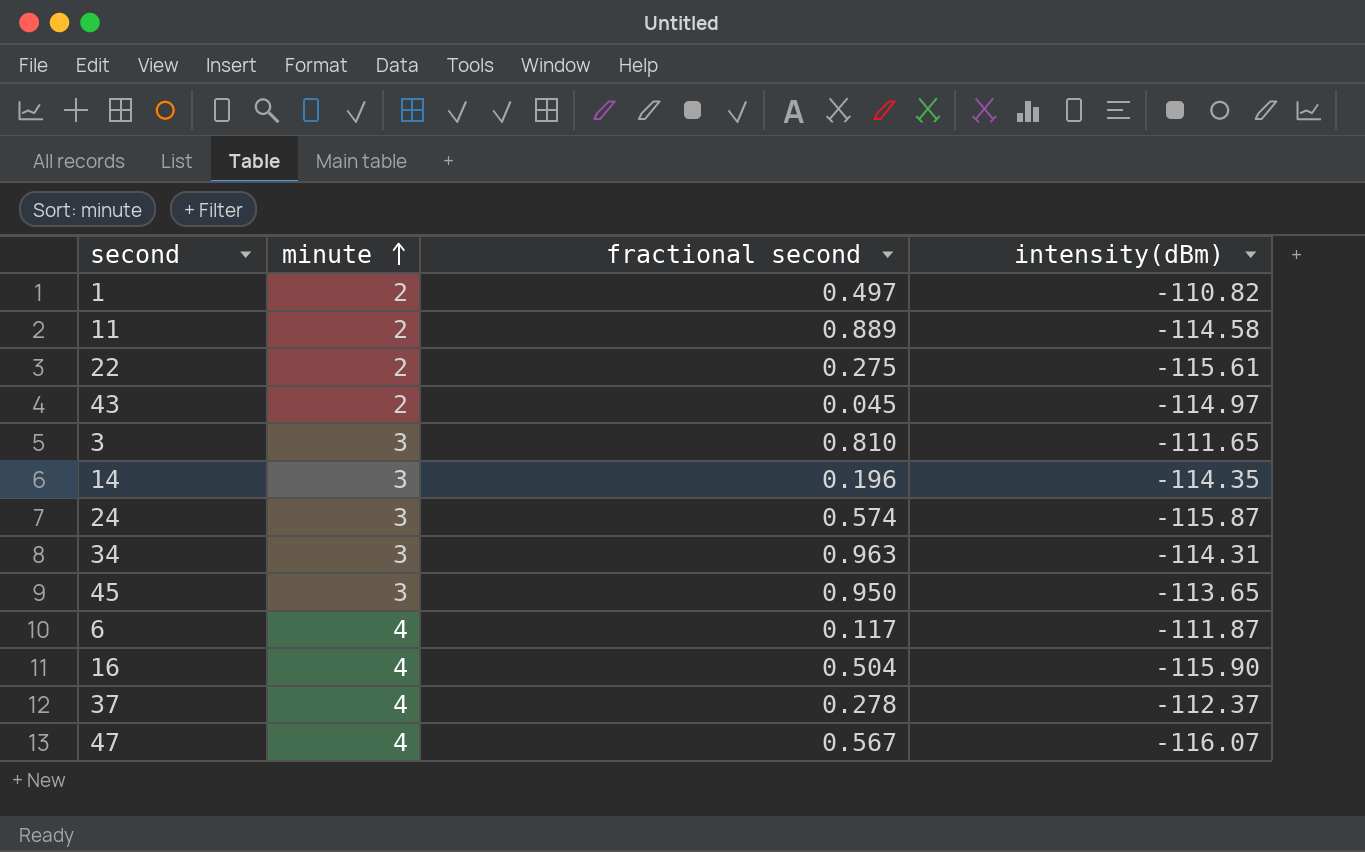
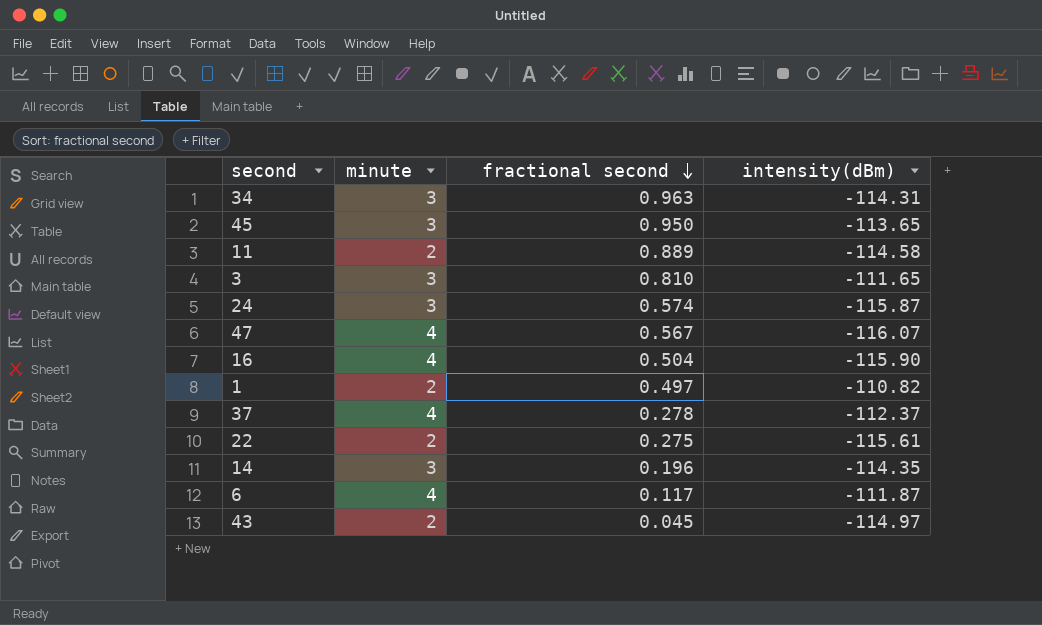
row order: minute ascending -> fractional second descending

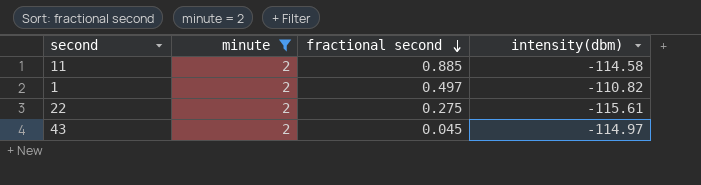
filter: none -> minute = 2
column name: intensity(dBm) -> intensity(dbm)
11 | fractional second: 0.889 -> 0.885

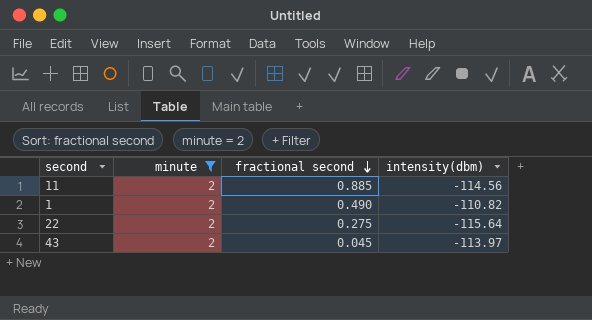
11 | intensity(dbm): -114.58 -> -114.56
1 | fractional second: 0.497 -> 0.490
22 | intensity(dbm): -115.61 -> -115.64
43 | intensity(dbm): -114.97 -> -113.97

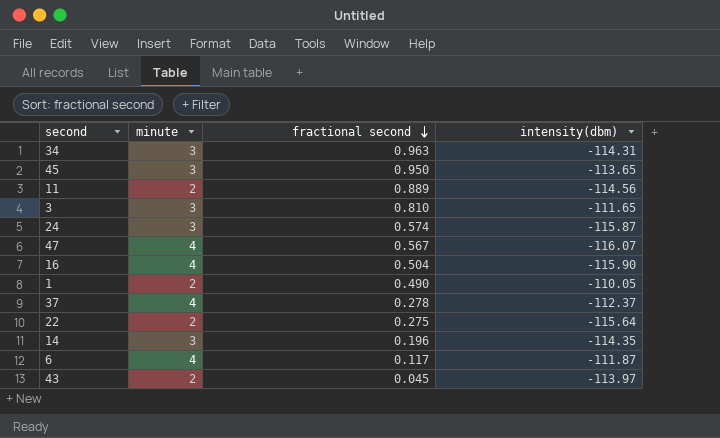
filter: minute = 2 -> none
11 | fractional second: 0.885 -> 0.889
1 | intensity(dbm): -110.82 -> -110.05

